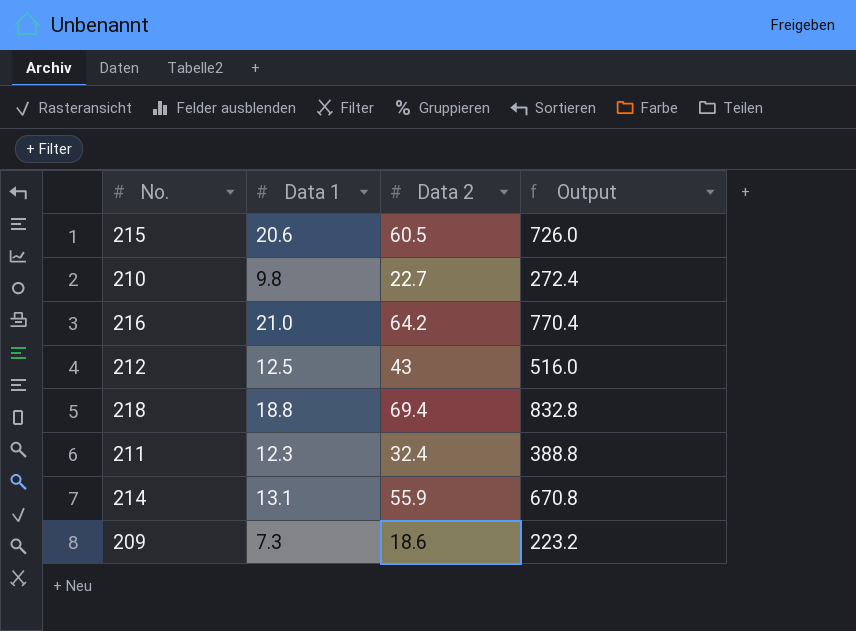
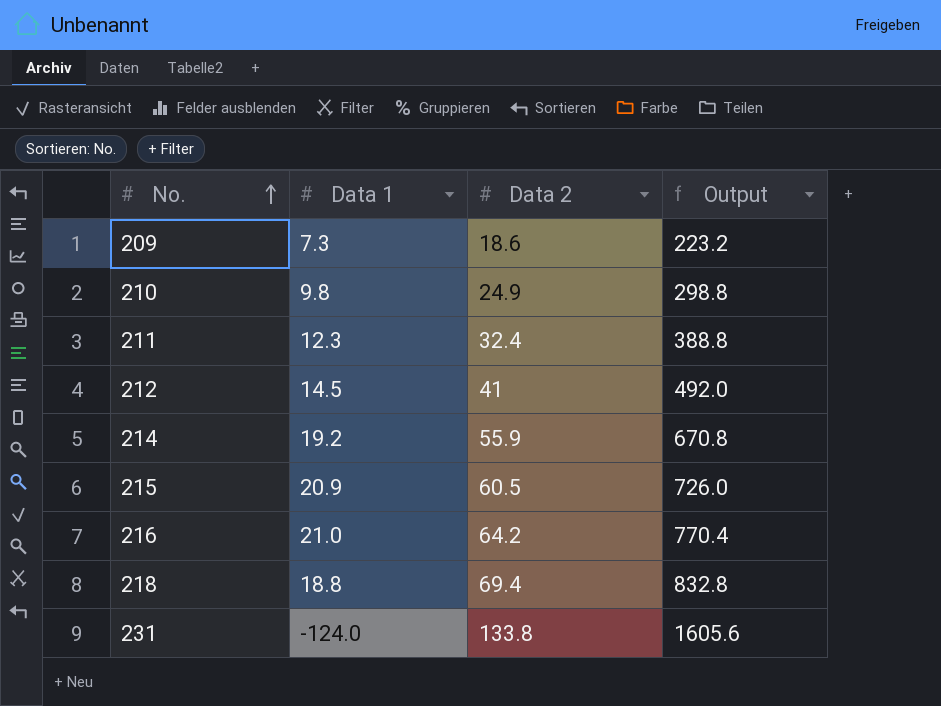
row order: none -> No. ascending
210 | Data 2: 22.7 -> 24.9
210 | Output: 272.4 -> 298.8
212 | Data 1: 12.5 -> 14.5
212 | Data 2: 43 -> 41
212 | Output: 516.0 -> 492.0
214 | Data 1: 13.1 -> 19.2
215 | Data 1: 20.6 -> 20.9
row 231: none -> -124.0 | 133.8 | 1605.6

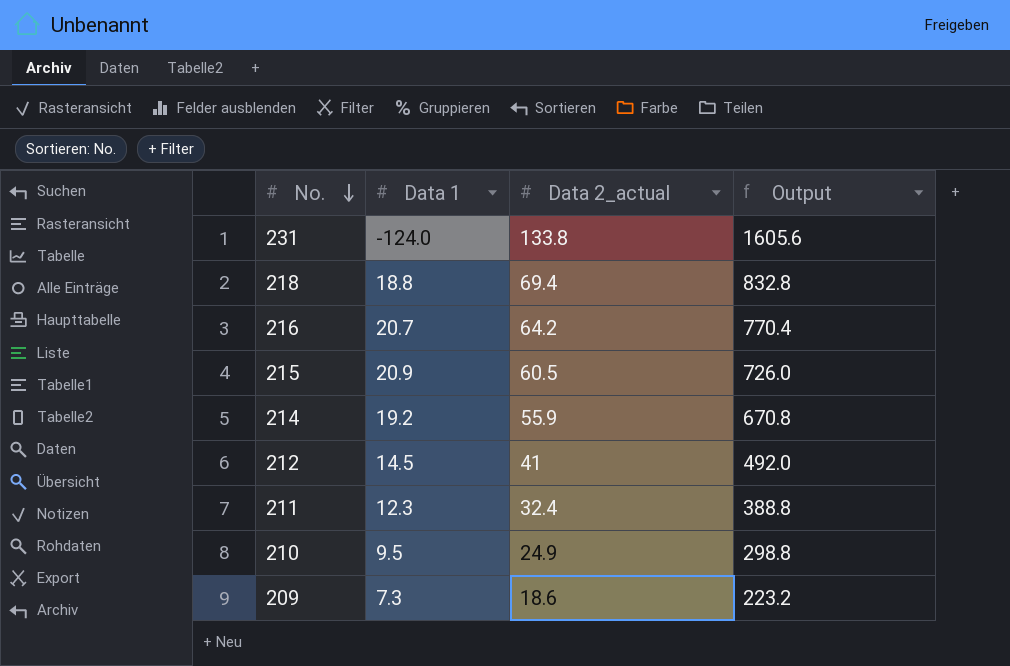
row order: No. ascending -> No. descending
column name: Data 2 -> Data 2_actual
216 | Data 1: 21.0 -> 20.7
210 | Data 1: 9.8 -> 9.5

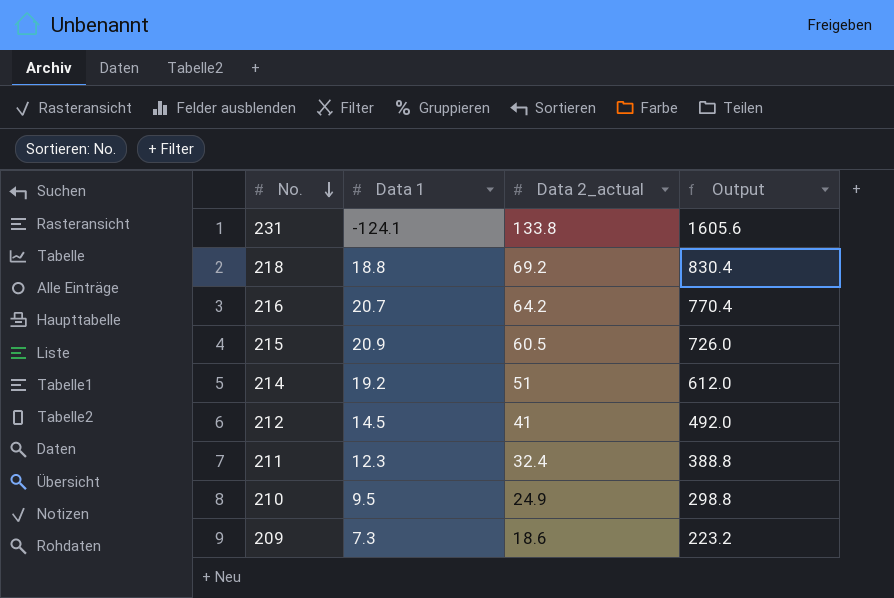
231 | Data 1: -124.0 -> -124.1
218 | Data 2_actual: 69.4 -> 69.2
218 | Output: 832.8 -> 830.4
214 | Data 2_actual: 55.9 -> 51
214 | Output: 670.8 -> 612.0

